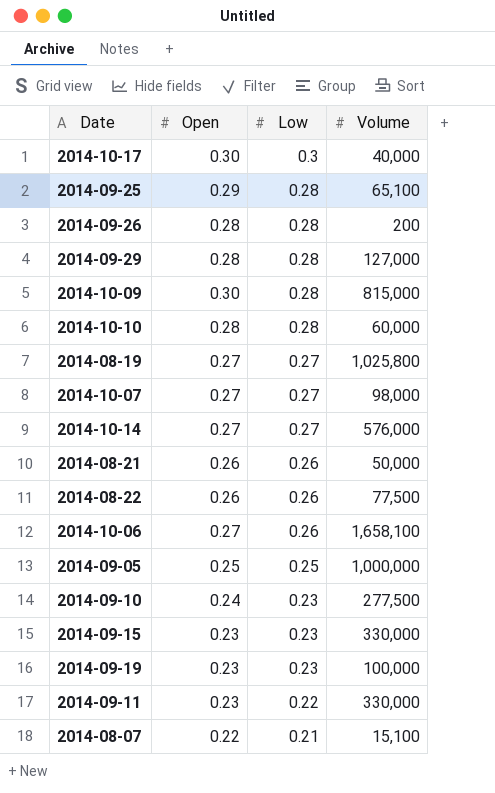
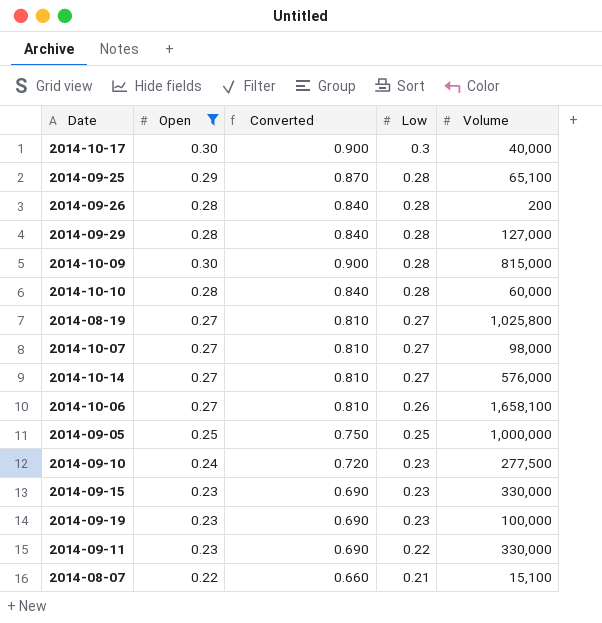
filter: none -> Open != 0.26
column Converted | formula: none -> [Open] * 3

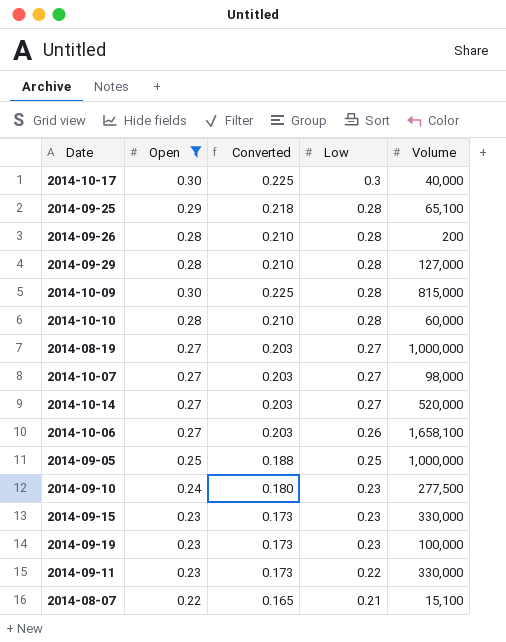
column Converted | formula: [Open] * 3 -> [Open] * 0.75
2014-08-19 | Volume: 1,025,800 -> 1,000,000
2014-10-14 | Volume: 576,000 -> 520,000

